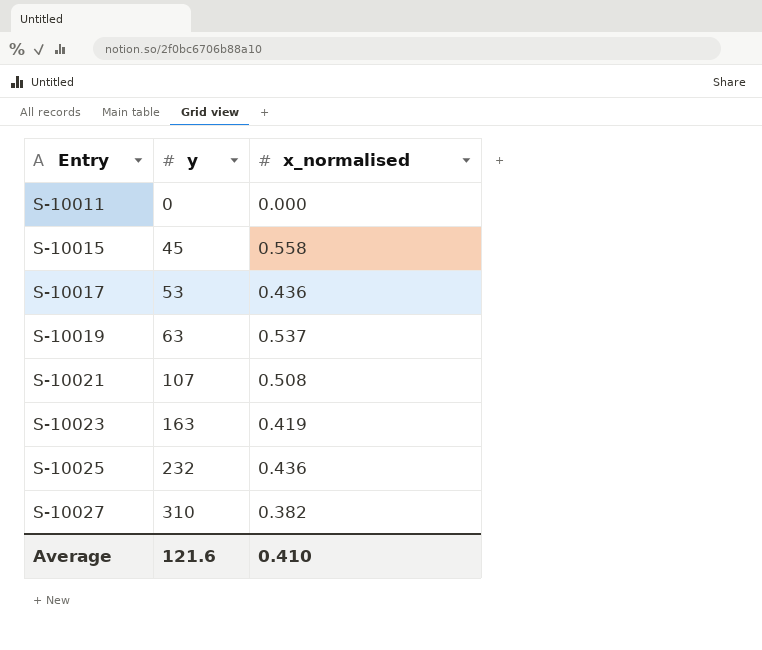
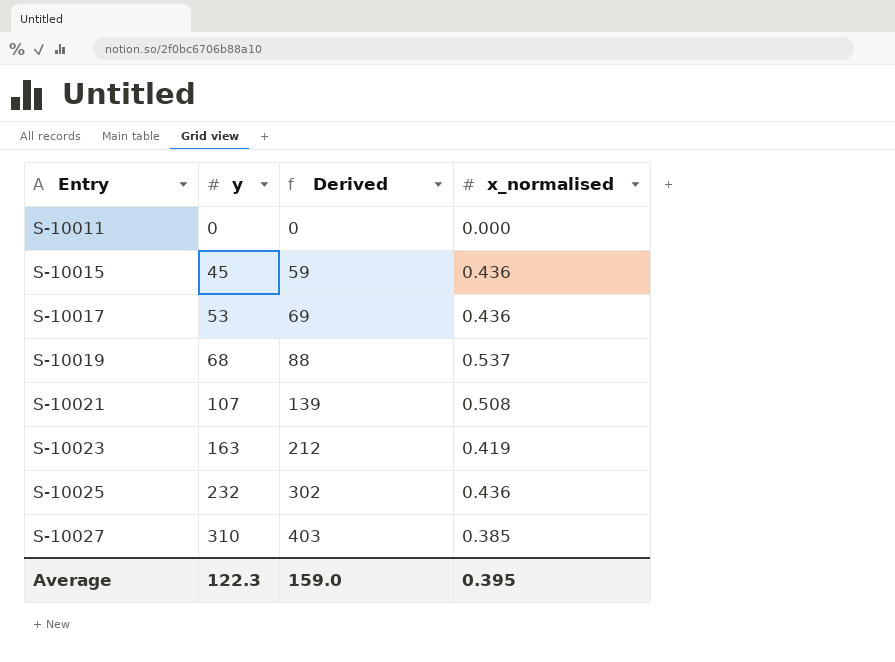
column Derived | formula: none -> [y] * 1.3
S-10015 | x_normalised: 0.558 -> 0.436
S-10019 | y: 63 -> 68
S-10027 | x_normalised: 0.382 -> 0.385
Average | y: 121.6 -> 122.3
Average | x_normalised: 0.410 -> 0.395

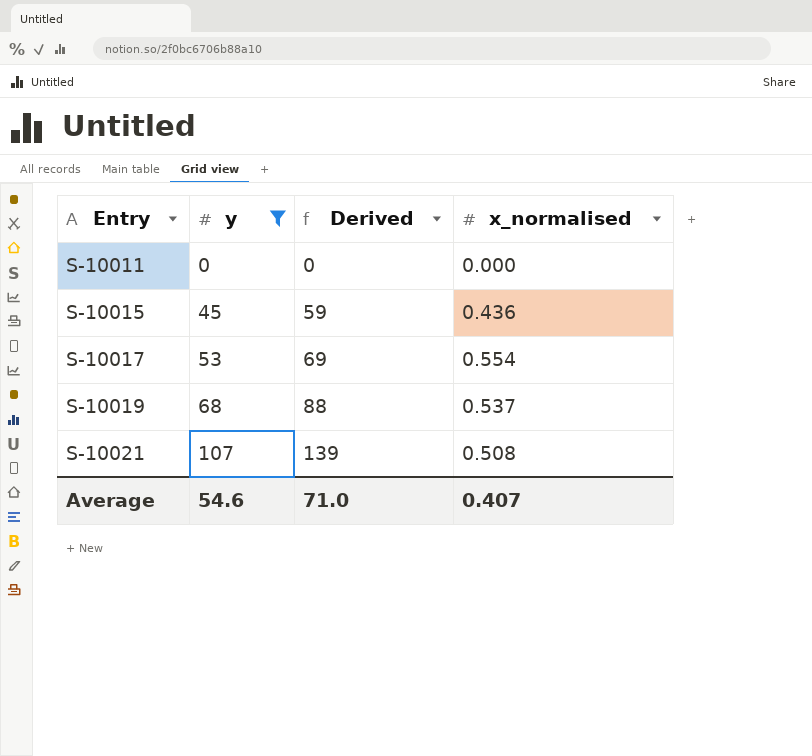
filter: none -> y <= 107
S-10017 | x_normalised: 0.436 -> 0.554
Average | y: 122.3 -> 54.6
Average | Derived: 159.0 -> 71.0
Average | x_normalised: 0.395 -> 0.407

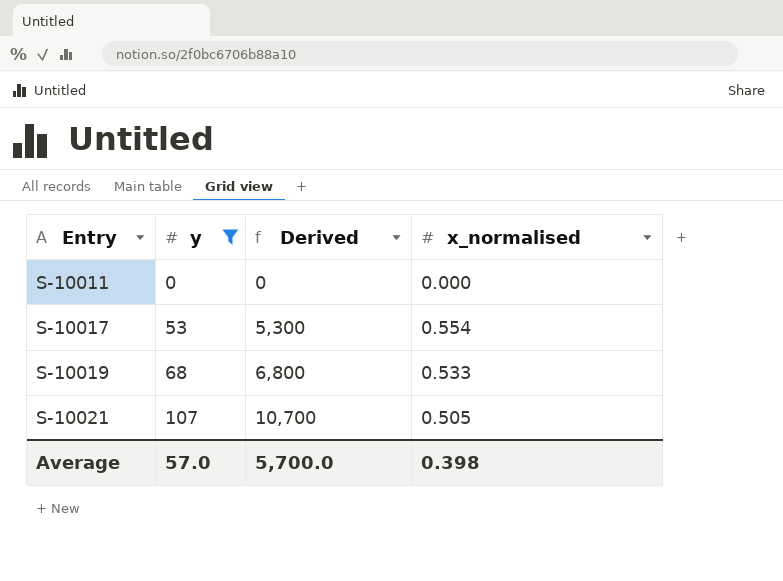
column Derived | formula: [y] * 1.3 -> [y] * 100
row S-10015: 45 | 59 | 0.436 -> none
S-10019 | x_normalised: 0.537 -> 0.533
S-10021 | x_normalised: 0.508 -> 0.505
Average | y: 54.6 -> 57.0
Average | Derived: 71.0 -> 5,700.0
Average | x_normalised: 0.407 -> 0.398

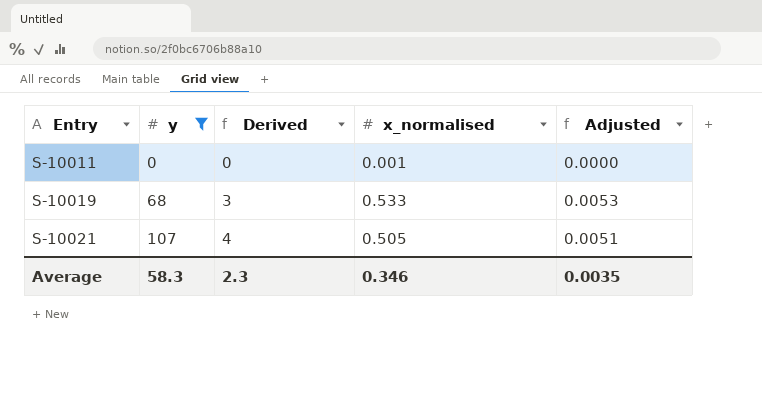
column Derived | formula: [y] * 100 -> [y] * 0.04
column Adjusted | formula: none -> [x_normalised] * 0.01
row S-10017: 53 | 5,300 | 0.554 -> none
S-10011 | x_normalised: 0.000 -> 0.001
Average | y: 57.0 -> 58.3
Average | Derived: 5,700.0 -> 2.3
Average | x_normalised: 0.398 -> 0.346

